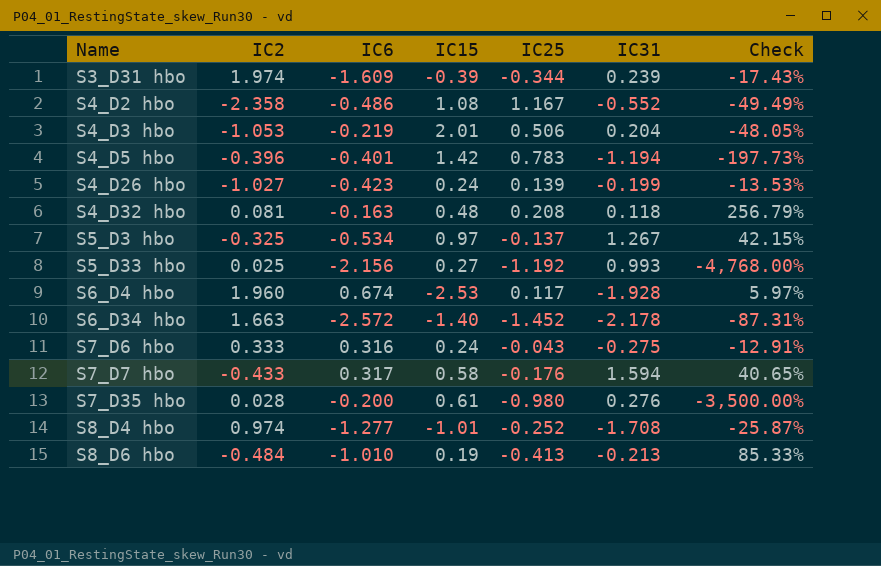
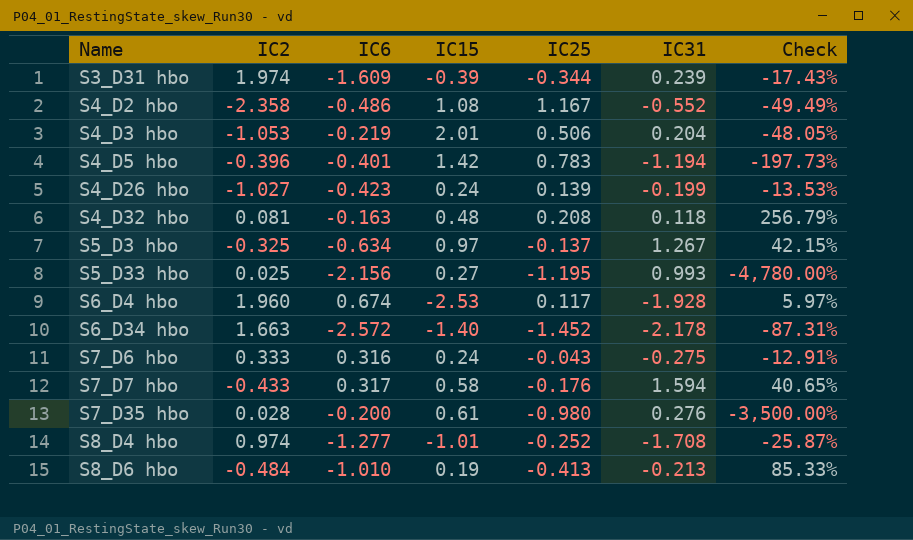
S5_D3 hbo | IC6: -0.534 -> -0.634
S5_D33 hbo | IC25: -1.192 -> -1.195
S5_D33 hbo | Check: -4,768.00% -> -4,780.00%

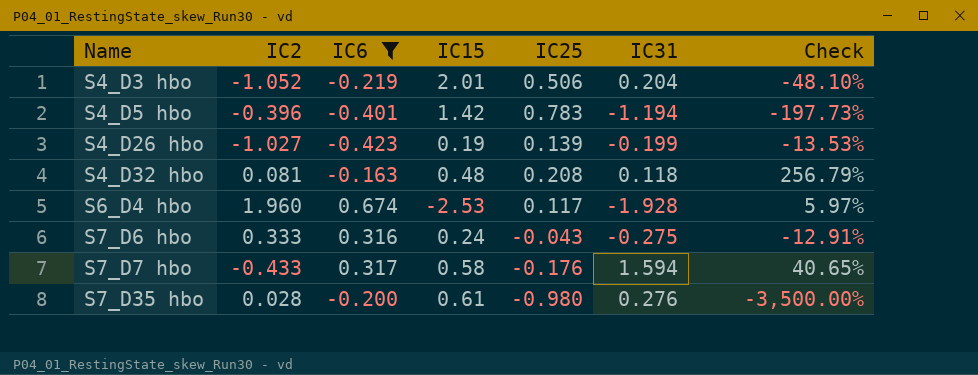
filter: none -> IC6 >= -0.423
S4_D3 hbo | IC2: -1.053 -> -1.052
S4_D3 hbo | Check: -48.05% -> -48.10%
S4_D26 hbo | IC15: 0.24 -> 0.19

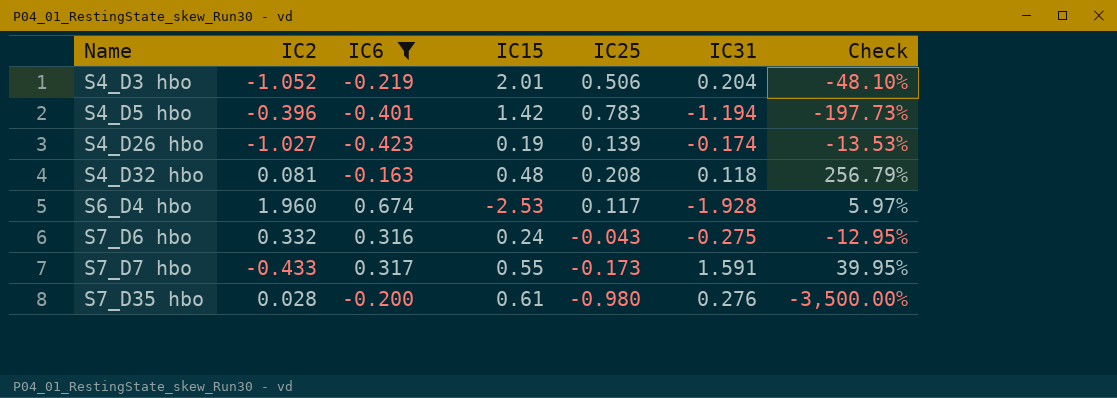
S4_D26 hbo | IC31: -0.199 -> -0.174
S7_D6 hbo | IC2: 0.333 -> 0.332
S7_D6 hbo | Check: -12.91% -> -12.95%
S7_D7 hbo | IC15: 0.58 -> 0.55
S7_D7 hbo | IC25: -0.176 -> -0.173
S7_D7 hbo | IC31: 1.594 -> 1.591
S7_D7 hbo | Check: 40.65% -> 39.95%

